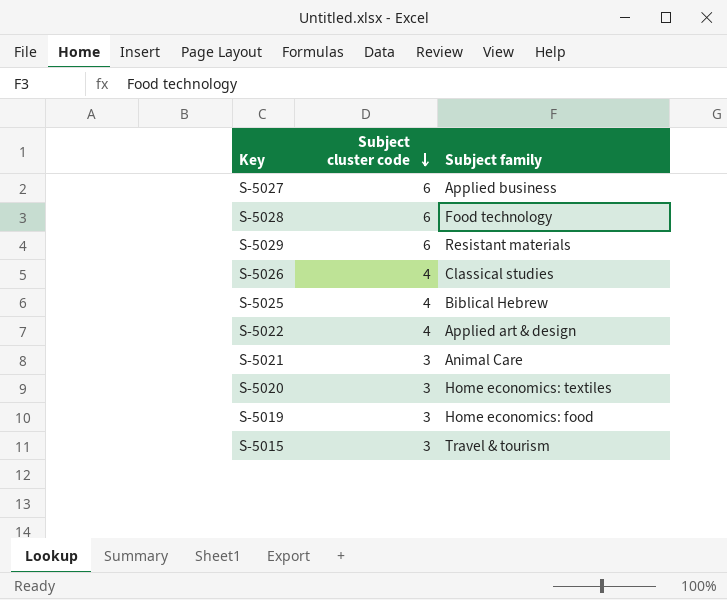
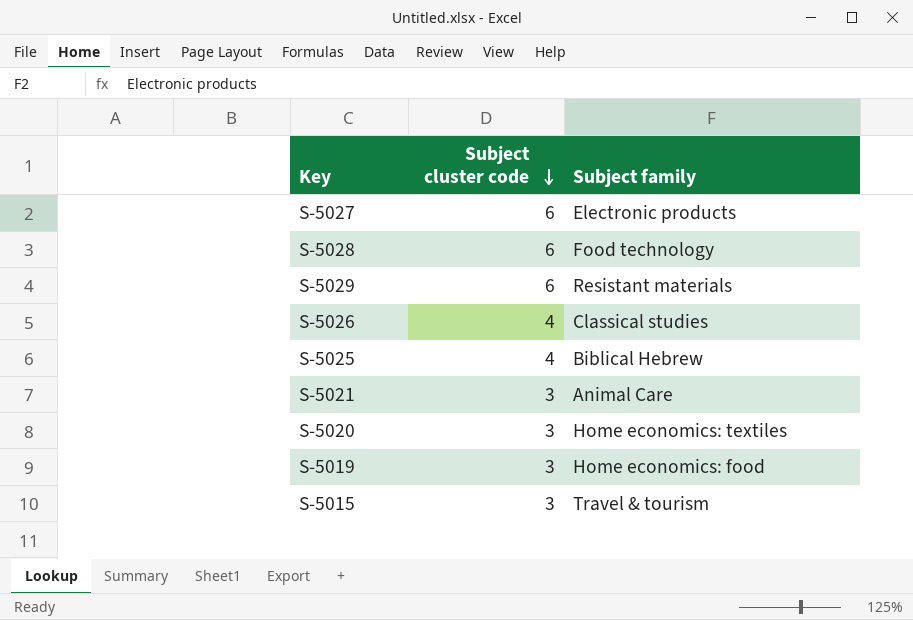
row S-5022: 4 | Applied art & design -> none
S-5027 | Subject family: Applied business -> Electronic products

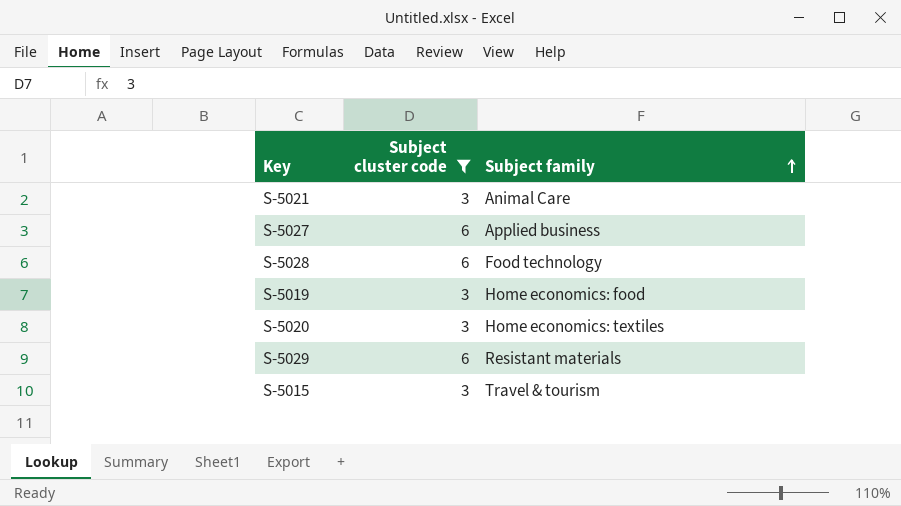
filter: none -> Subject cluster code != 4
row order: Subject cluster code descending -> Subject family ascending
S-5027 | Subject family: Electronic products -> Applied business

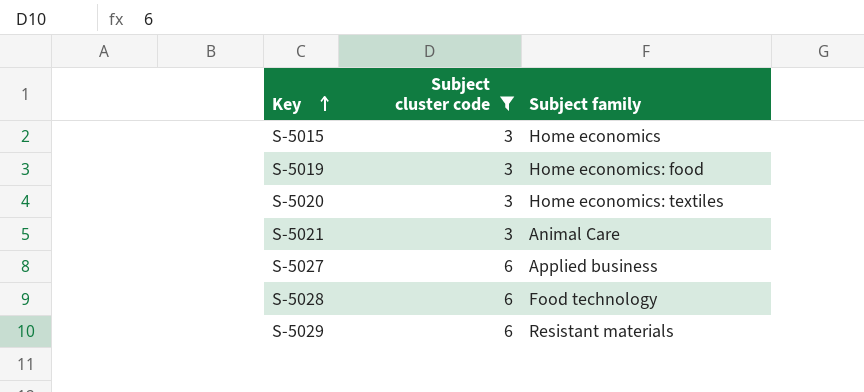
row order: Subject family ascending -> Key ascending
S-5015 | Subject family: Travel & tourism -> Home economics

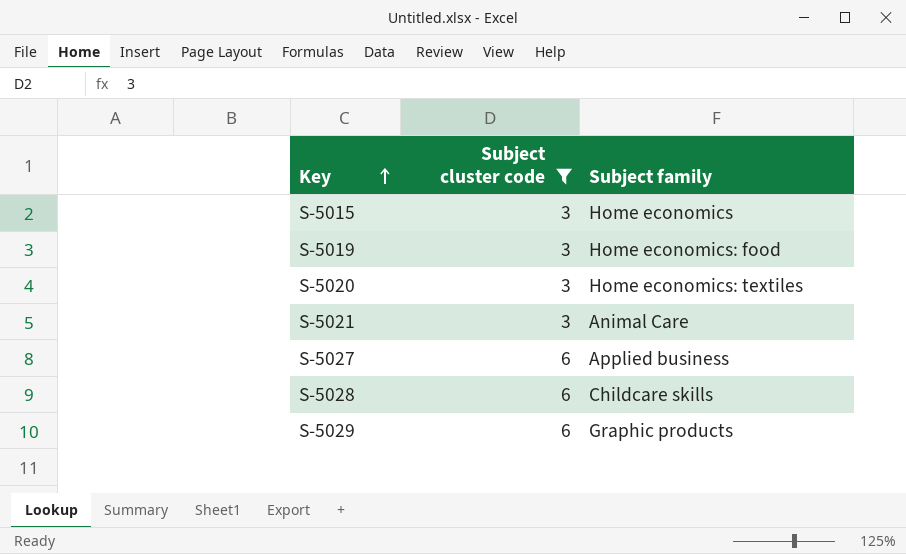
S-5028 | Subject family: Food technology -> Childcare skills
S-5029 | Subject family: Resistant materials -> Graphic products

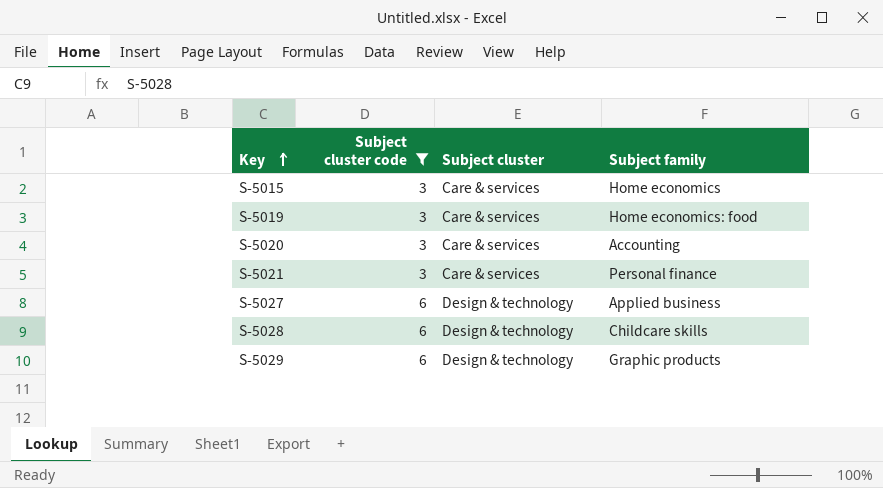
column Subject cluster | position: none -> 3
S-5020 | Subject family: Home economics: textiles -> Accounting
S-5021 | Subject family: Animal Care -> Personal finance

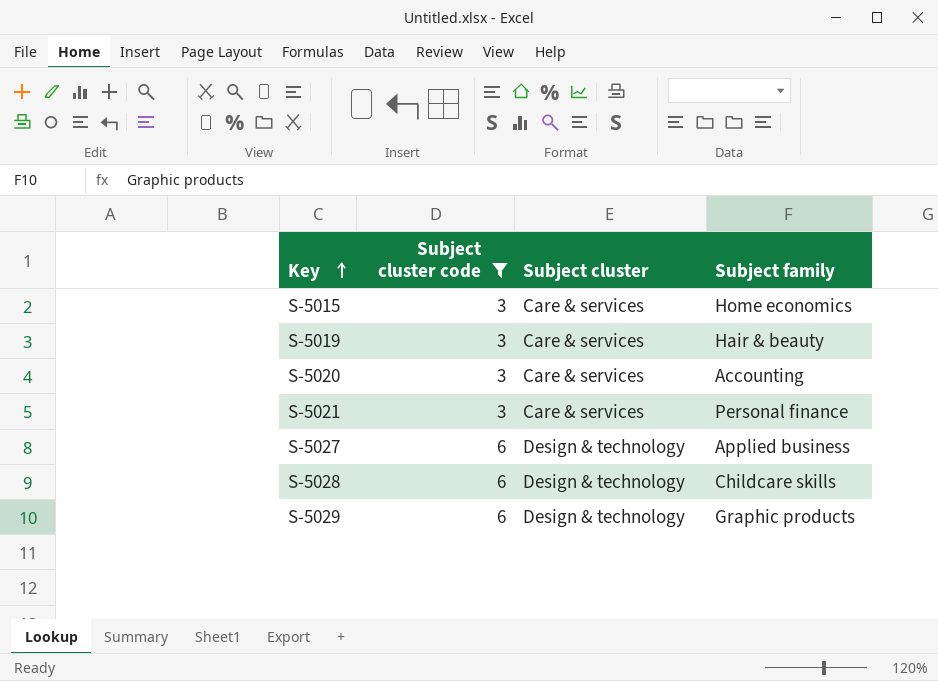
S-5019 | Subject family: Home economics: food -> Hair & beauty

